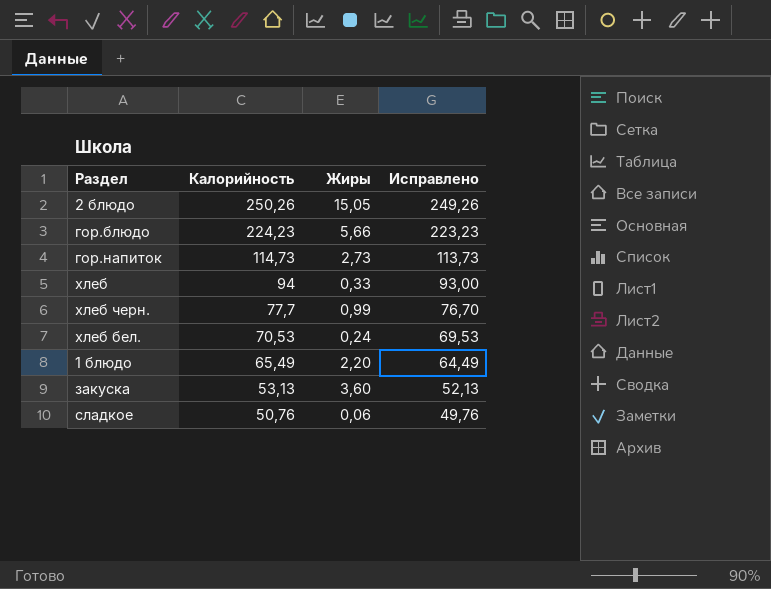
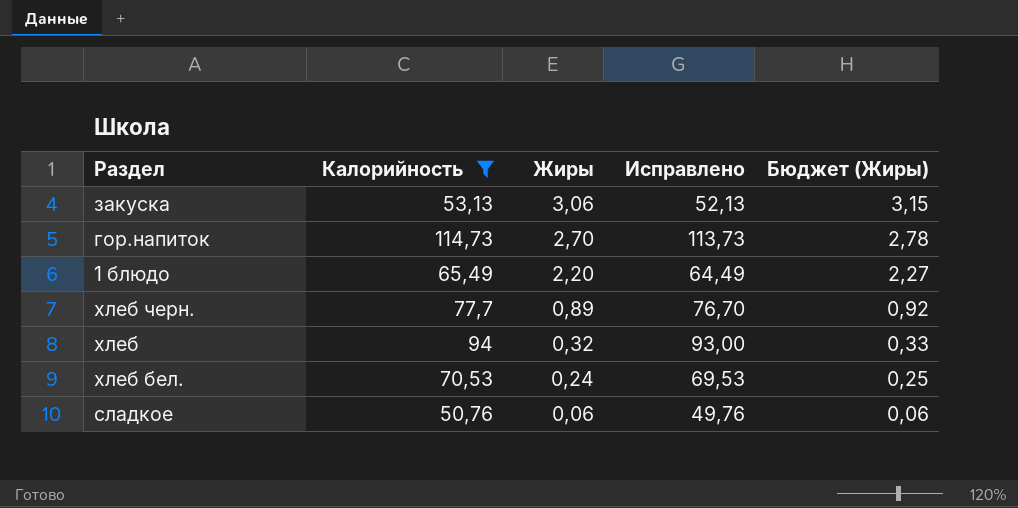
filter: none -> Калорийность <= 114,73
row order: Калорийность descending -> Жиры descending
column Бюджет (Жиры) | formula: none -> [Жиры] * 1,03
закуска | Жиры: 3,60 -> 3,06
гор.напиток | Жиры: 2,73 -> 2,70
хлеб черн. | Жиры: 0,99 -> 0,89
хлеб | Жиры: 0,33 -> 0,32

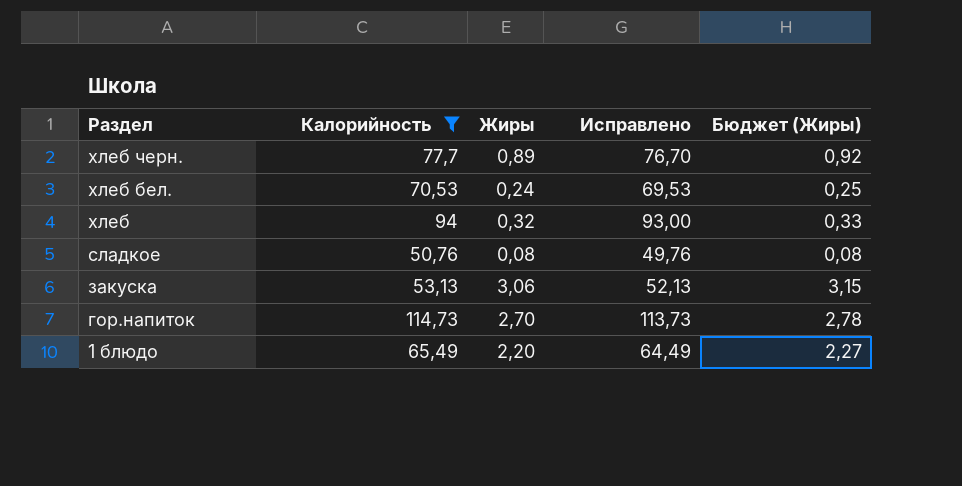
row order: Жиры descending -> Раздел descending
сладкое | Жиры: 0,06 -> 0,08
сладкое | Бюджет (Жиры): 0,06 -> 0,08

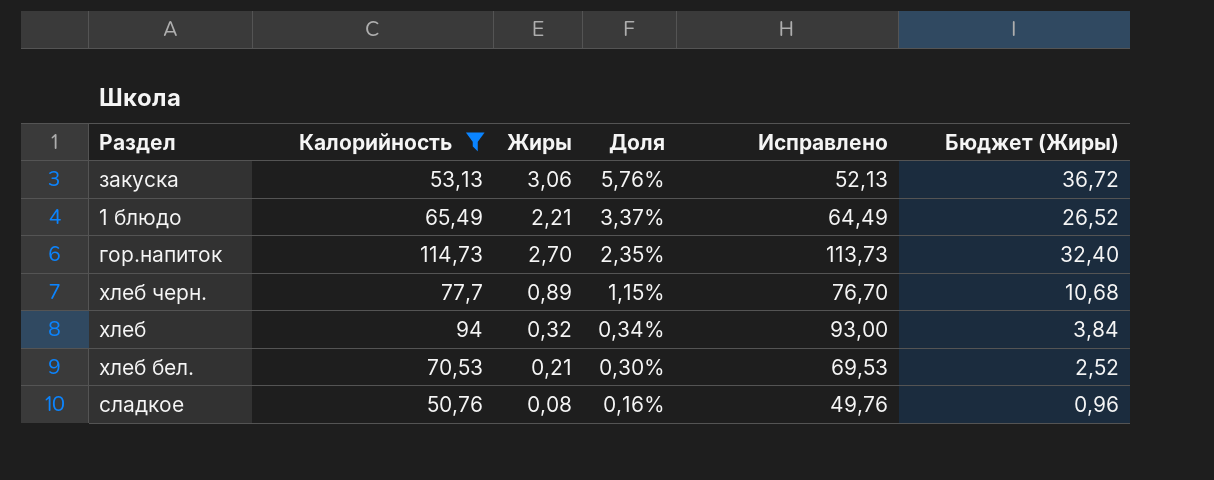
row order: Раздел descending -> Доля descending
column Доля | formula: none -> [Жиры] / [Калорийность]
column Бюджет (Жиры) | formula: [Жиры] * 1,03 -> [Жиры] * 12
1 блюдо | Жиры: 2,20 -> 2,21
хлеб бел. | Жиры: 0,24 -> 0,21

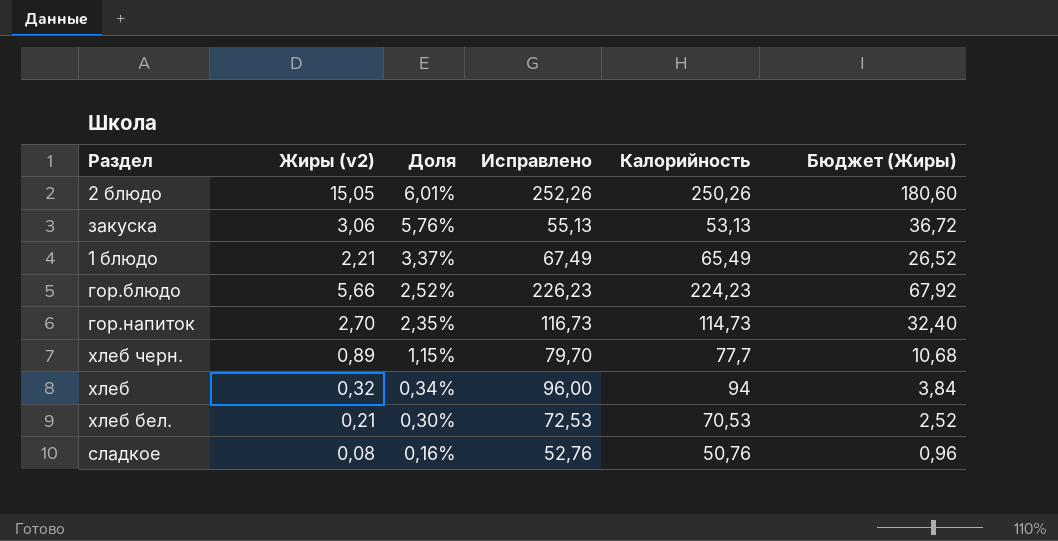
filter: Калорийность <= 114,73 -> none
column name: Жиры -> Жиры (v2)
column Исправлено | formula: [Калорийность] - 1 -> [Калорийность] + 2
column Калорийность | position: 2 -> 5

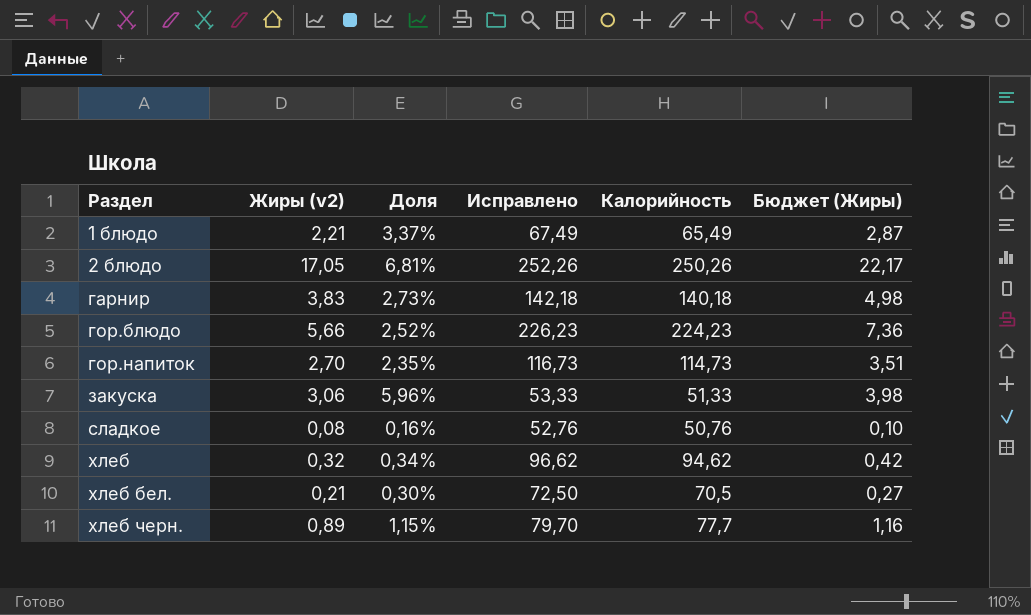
row order: Доля descending -> Раздел ascending
column Бюджет (Жиры) | formula: [Жиры (v2)] * 12 -> [Жиры (v2)] * 1,3
2 блюдо | Жиры (v2): 15,05 -> 17,05
2 блюдо | Доля: 6,01% -> 6,81%
row гарнир: none -> 3,83 | 2,73% | 142,18 | 140,18 | 4,98
закуска | Доля: 5,76% -> 5,96%
закуска | Исправлено: 55,13 -> 53,33
закуска | Калорийность: 53,13 -> 51,33
хлеб | Исправлено: 96,00 -> 96,62
хлеб | Калорийность: 94 -> 94,62
хлеб бел. | Исправлено: 72,53 -> 72,50
хлеб бел. | Калорийность: 70,53 -> 70,5

